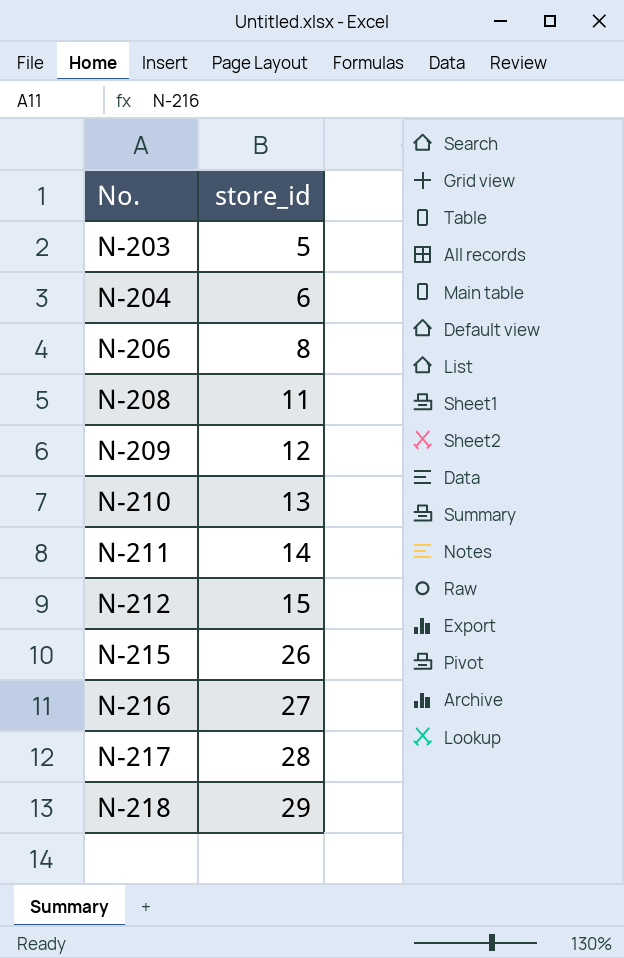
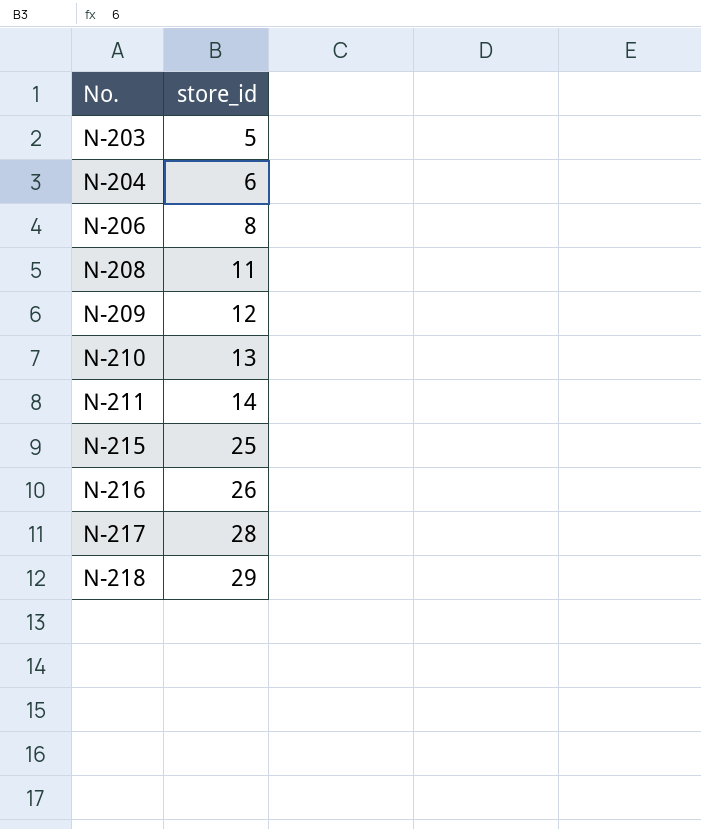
row N-212: 15 -> none
N-215 | store_id: 26 -> 25
N-216 | store_id: 27 -> 26

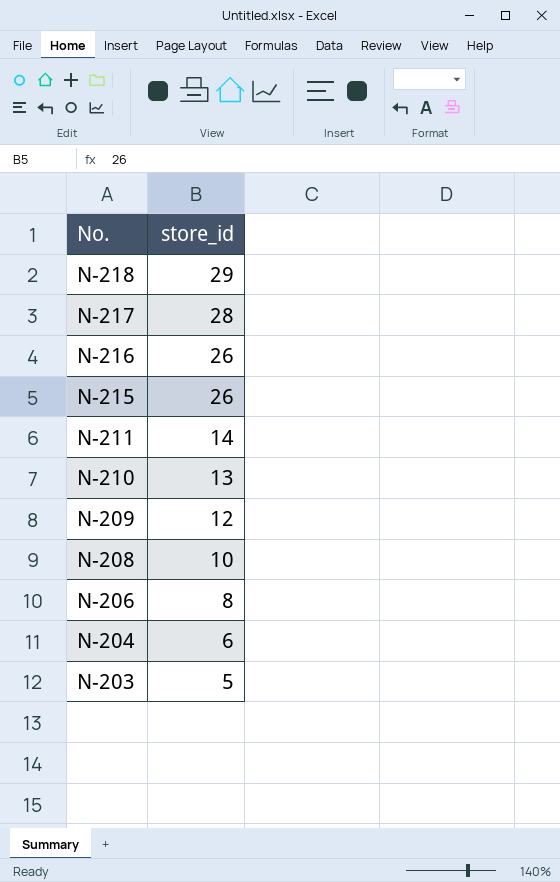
row order: No. ascending -> No. descending
N-215 | store_id: 25 -> 26
N-208 | store_id: 11 -> 10

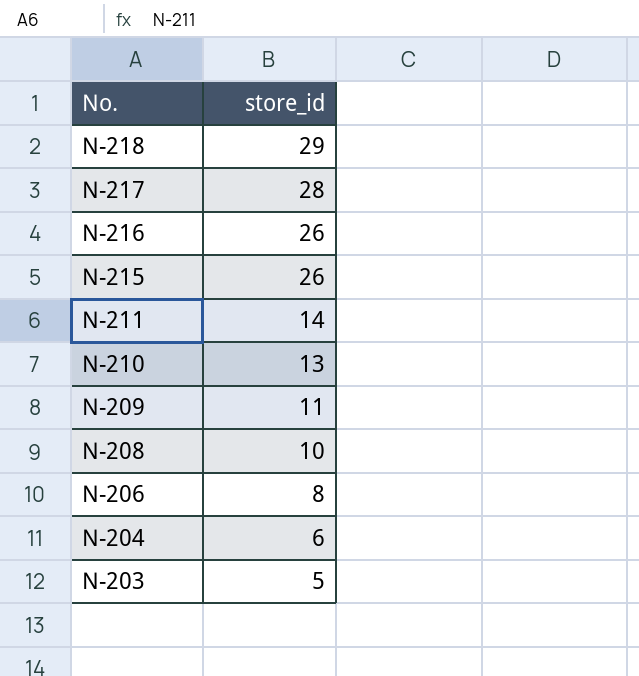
N-209 | store_id: 12 -> 11

